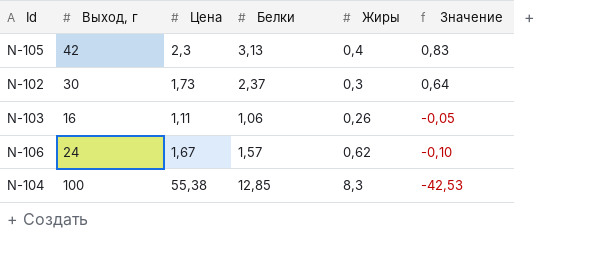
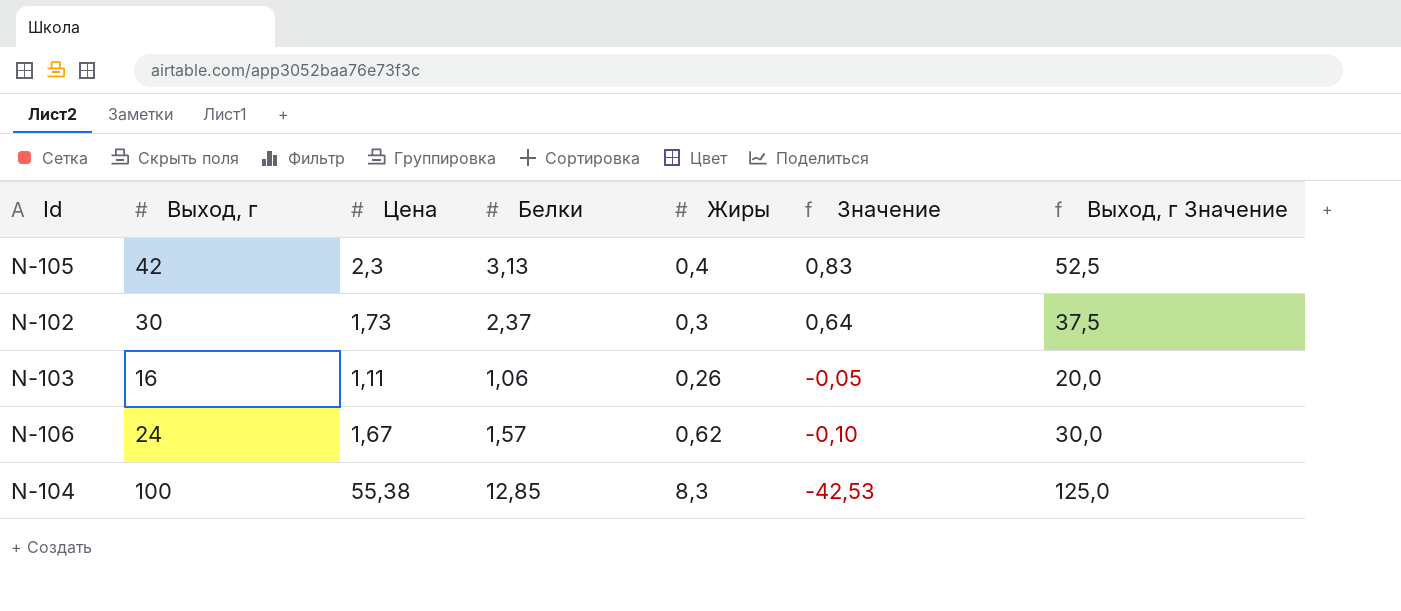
column Выход, г Значение | formula: none -> [Выход, г] * 1,25

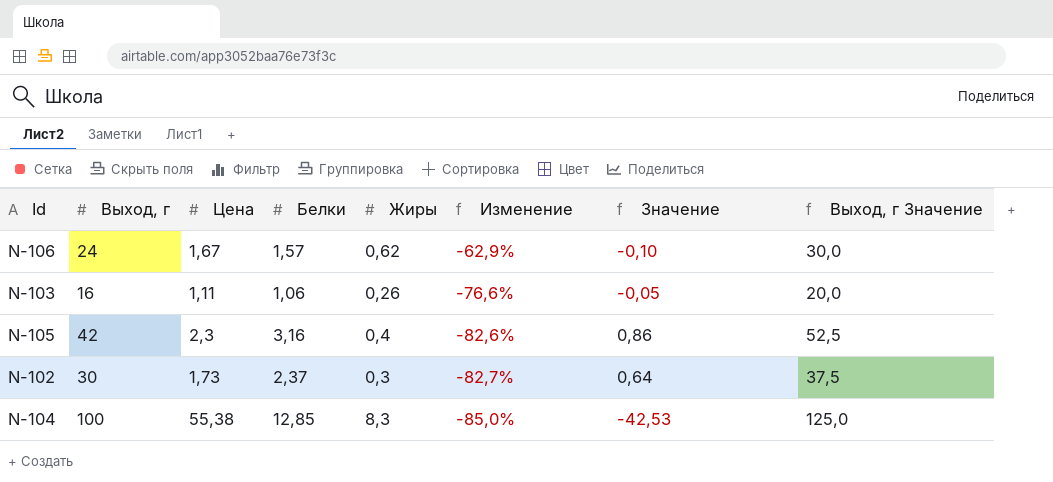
row order: Значение descending -> Изменение descending
column Изменение | formula: none -> ([Жиры] - [Цена]) / [Цена]
N-105 | Белки: 3,13 -> 3,16
N-105 | Значение: 0,83 -> 0,86

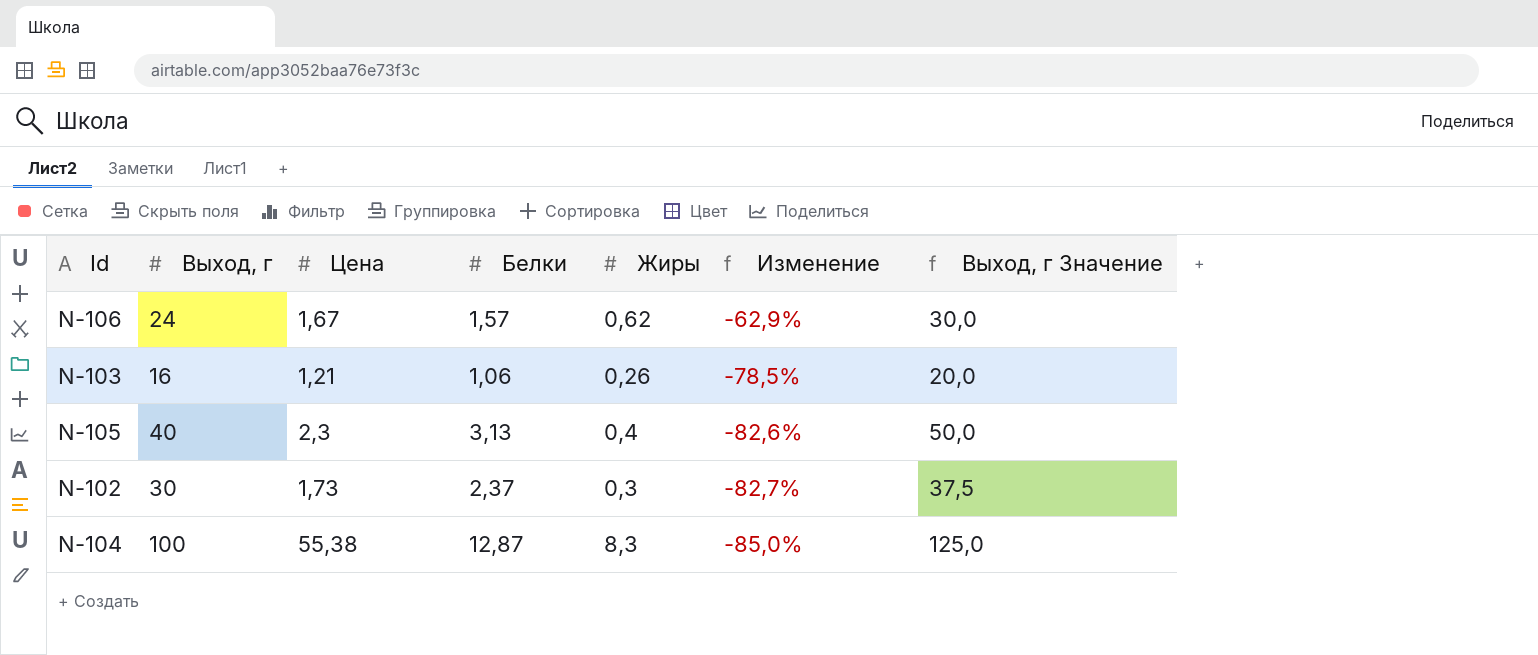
column Значение | formula: [Белки] - [Цена] -> none
N-103 | Цена: 1,11 -> 1,21
N-103 | Изменение: -76,6% -> -78,5%
N-105 | Выход, г: 42 -> 40
N-105 | Белки: 3,16 -> 3,13
N-105 | Выход, г Значение: 52,5 -> 50,0
N-104 | Белки: 12,85 -> 12,87

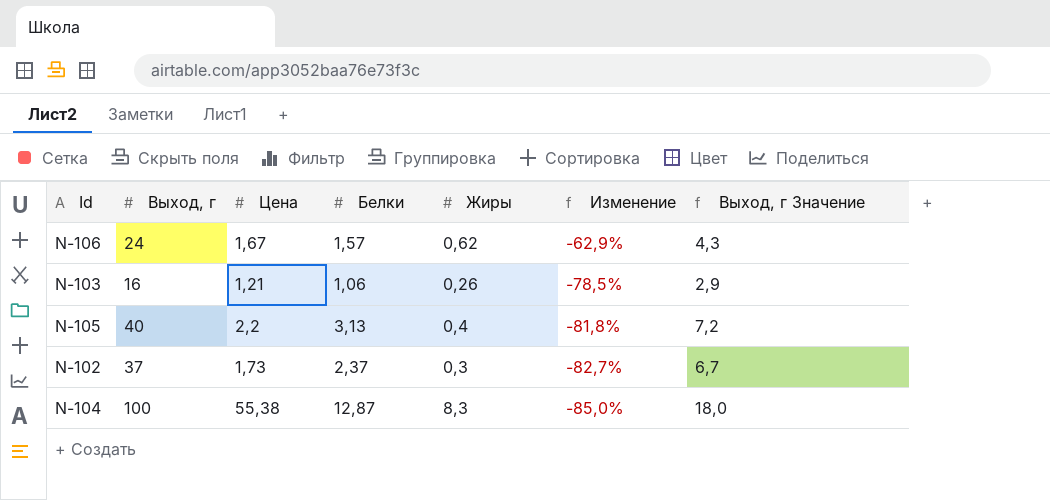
column Выход, г Значение | formula: [Выход, г] * 1,25 -> [Выход, г] * 0,18
N-105 | Цена: 2,3 -> 2,2
N-105 | Изменение: -82,6% -> -81,8%
N-102 | Выход, г: 30 -> 37

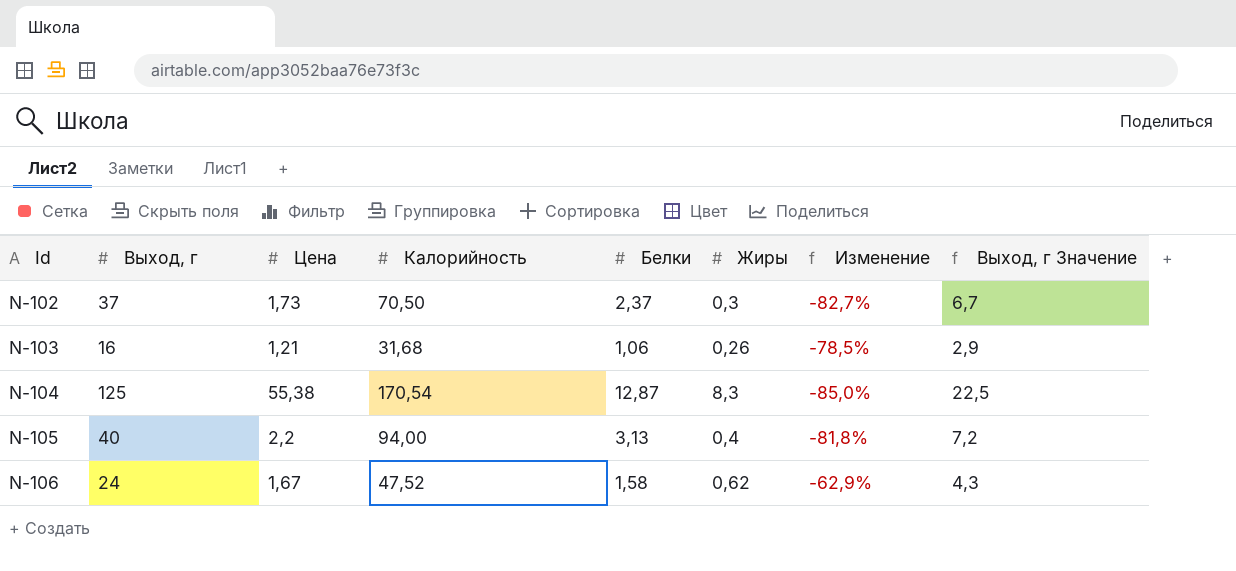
row order: Изменение descending -> Id ascending
column Калорийность | position: none -> 4
N-104 | Выход, г: 100 -> 125
N-104 | Выход, г Значение: 18,0 -> 22,5
N-106 | Белки: 1,57 -> 1,58

